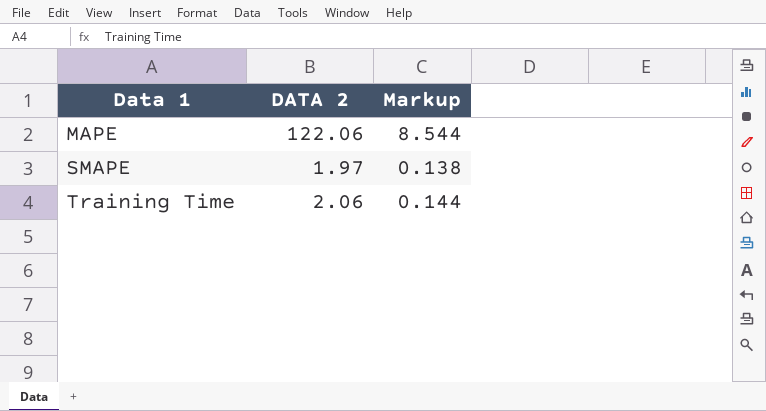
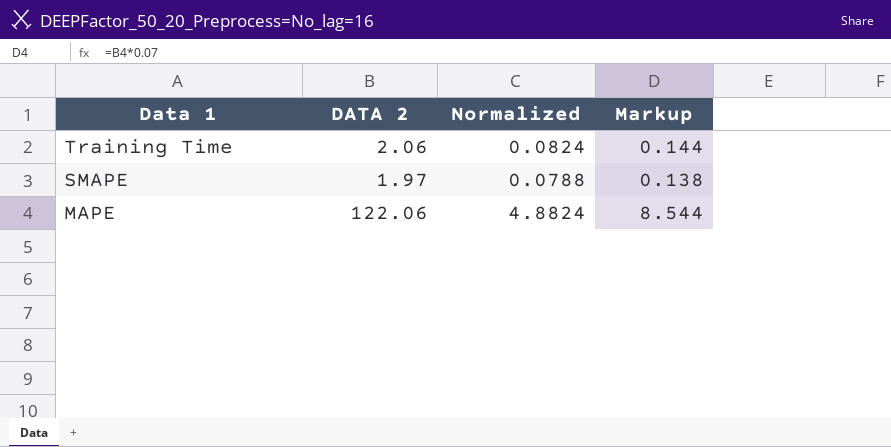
row order: Data 1 ascending -> Data 1 descending
column Normalized | formula: none -> [DATA 2] * 0.04

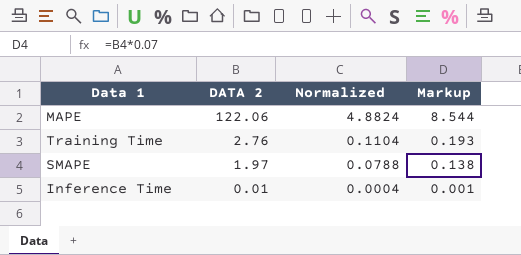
row order: Data 1 descending -> DATA 2 descending
Training Time | DATA 2: 2.06 -> 2.76
Training Time | Normalized: 0.0824 -> 0.1104
Training Time | Markup: 0.144 -> 0.193
row Inference Time: none -> 0.01 | 0.0004 | 0.001

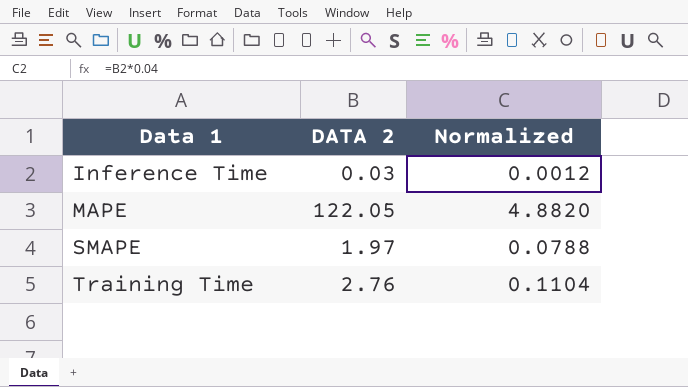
row order: DATA 2 descending -> Data 1 ascending
column Markup | formula: [DATA 2] * 0.07 -> none
Inference Time | DATA 2: 0.01 -> 0.03
Inference Time | Normalized: 0.0004 -> 0.0012
MAPE | DATA 2: 122.06 -> 122.05
MAPE | Normalized: 4.8824 -> 4.8820

